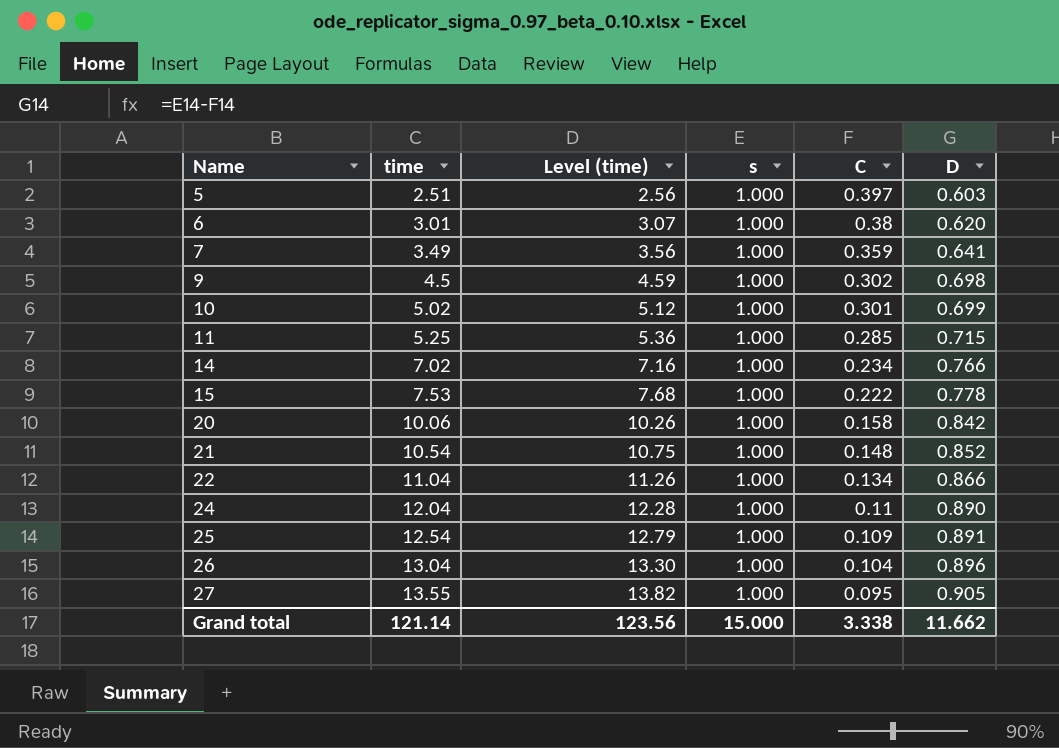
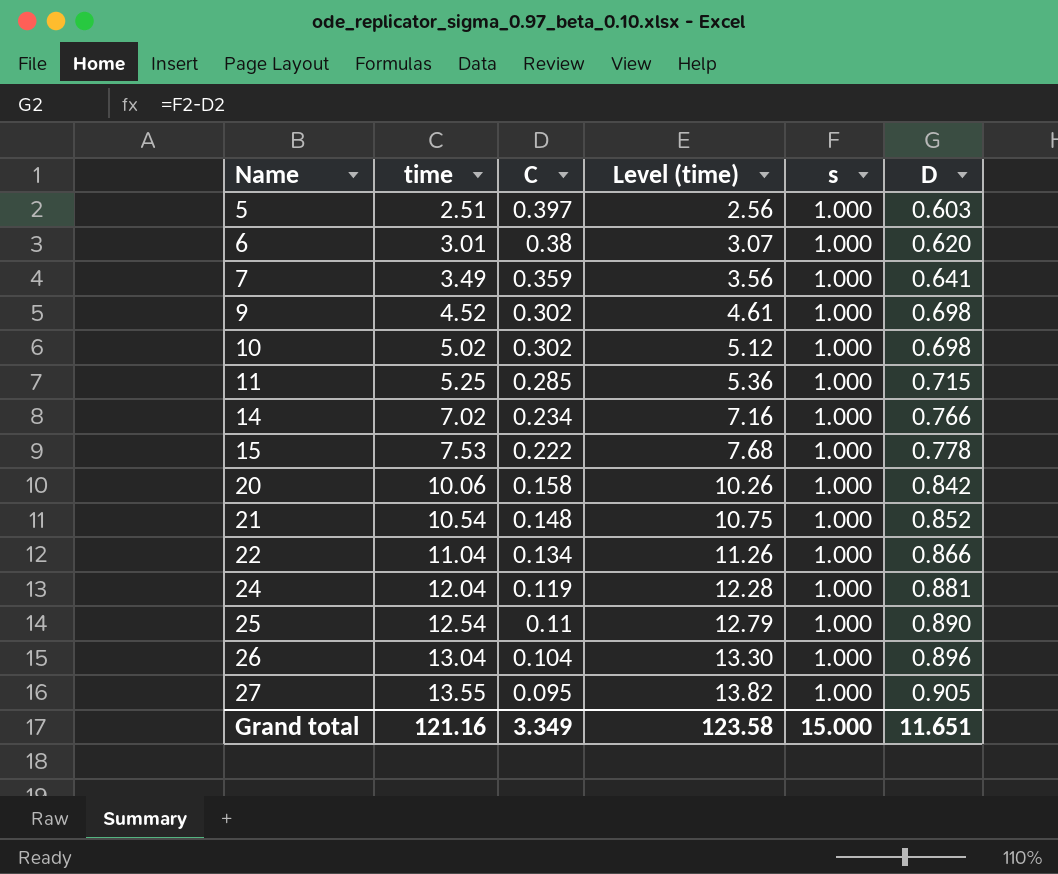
column C | position: 5 -> 3
9 | time: 4.5 -> 4.52
9 | Level (time): 4.59 -> 4.61
10 | C: 0.301 -> 0.302
10 | D: 0.699 -> 0.698
24 | C: 0.11 -> 0.119
24 | D: 0.890 -> 0.881
25 | C: 0.109 -> 0.11
25 | D: 0.891 -> 0.890
Grand total | time: 121.14 -> 121.16
Grand total | C: 3.338 -> 3.349
Grand total | Level (time): 123.56 -> 123.58
Grand total | D: 11.662 -> 11.651

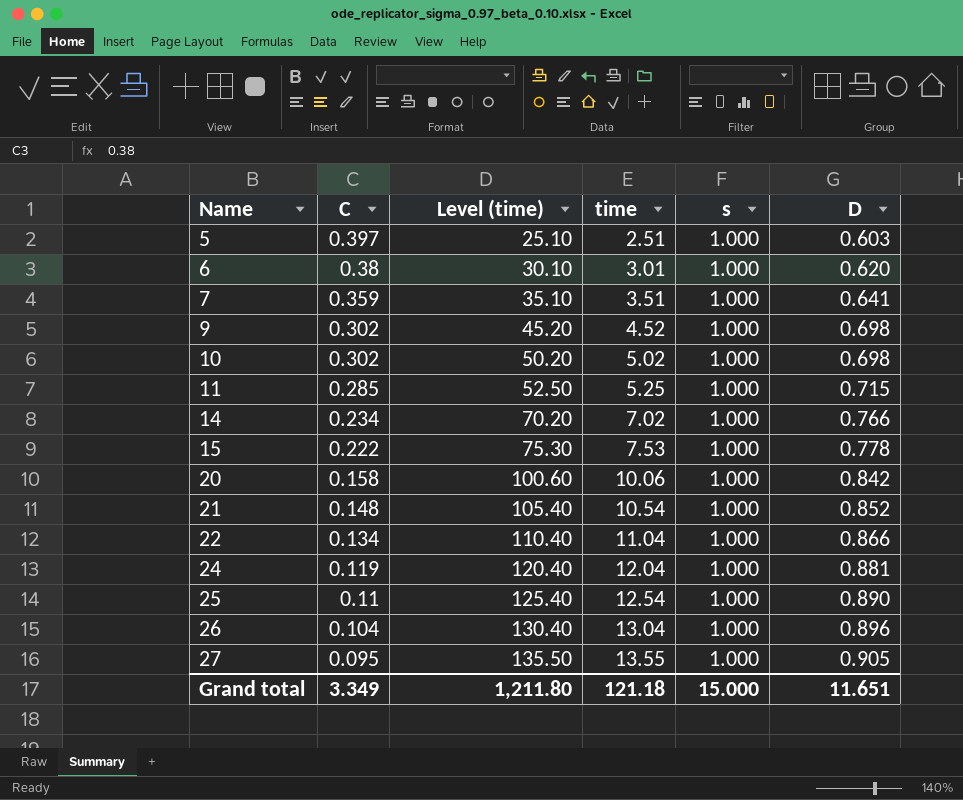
column Level (time) | formula: [time] * 1.02 -> [time] * 10
column time | position: 2 -> 4
7 | time: 3.49 -> 3.51
Grand total | Level (time): 123.58 -> 1,211.80
Grand total | time: 121.16 -> 121.18

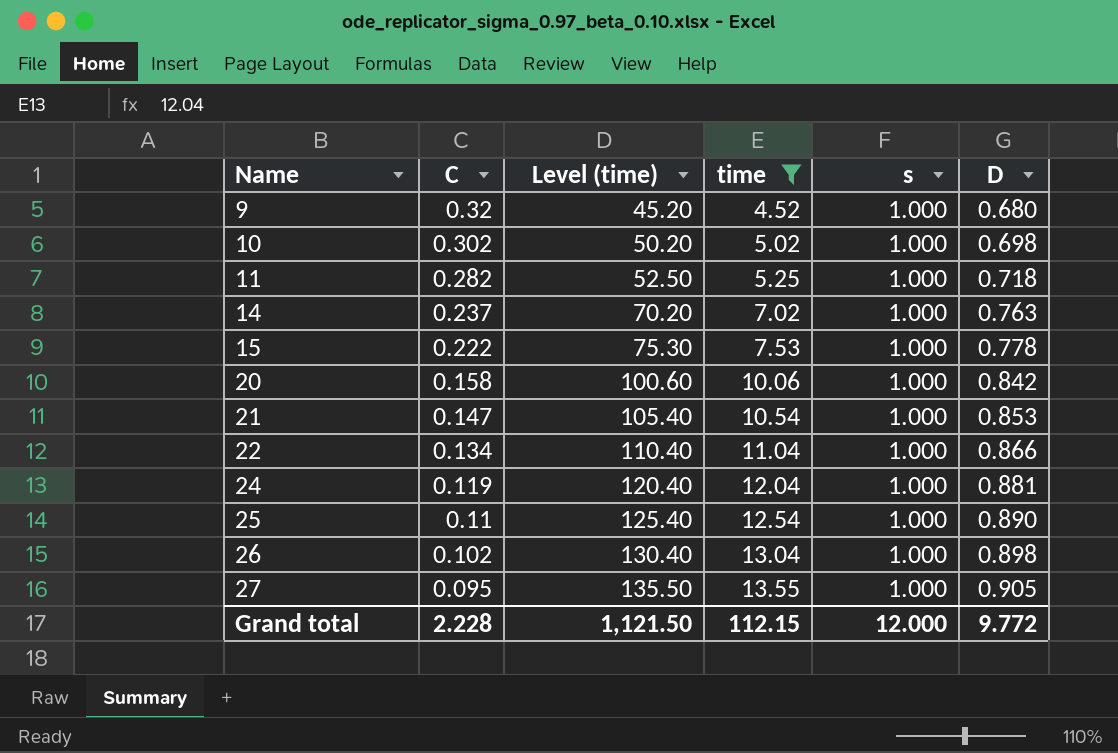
filter: none -> time >= 4.52
9 | C: 0.302 -> 0.32
9 | D: 0.698 -> 0.680
11 | C: 0.285 -> 0.282
11 | D: 0.715 -> 0.718
14 | C: 0.234 -> 0.237
14 | D: 0.766 -> 0.763
21 | C: 0.148 -> 0.147
21 | D: 0.852 -> 0.853
26 | C: 0.104 -> 0.102
26 | D: 0.896 -> 0.898
Grand total | C: 3.349 -> 2.228
Grand total | Level (time): 1,211.80 -> 1,121.50
Grand total | time: 121.18 -> 112.15
Grand total | s: 15.000 -> 12.000
Grand total | D: 11.651 -> 9.772

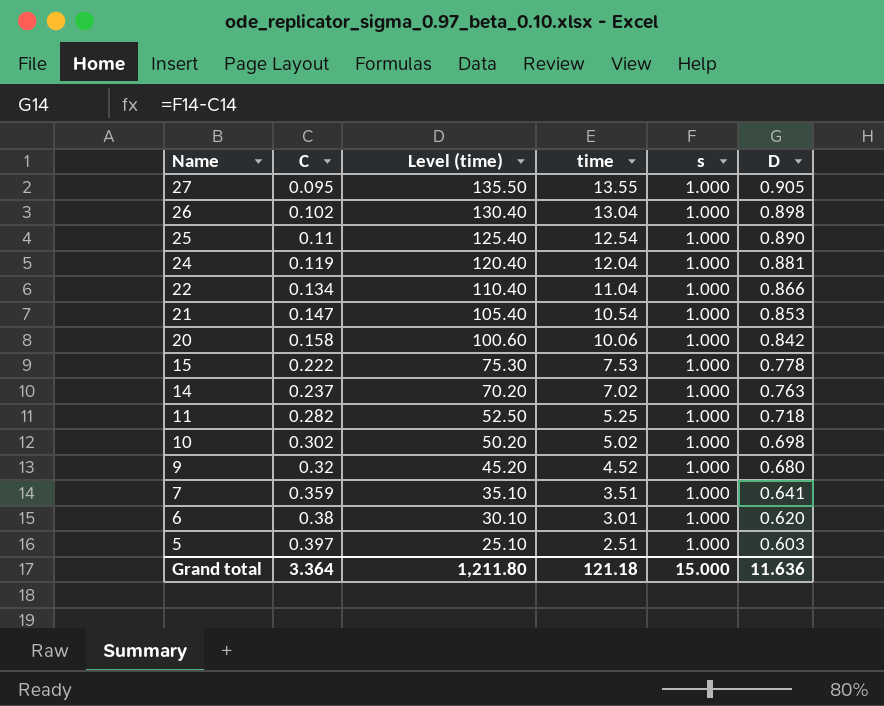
filter: time >= 4.52 -> none
row order: Name ascending -> Name descending
Grand total | C: 2.228 -> 3.364
Grand total | Level (time): 1,121.50 -> 1,211.80
Grand total | time: 112.15 -> 121.18
Grand total | s: 12.000 -> 15.000
Grand total | D: 9.772 -> 11.636

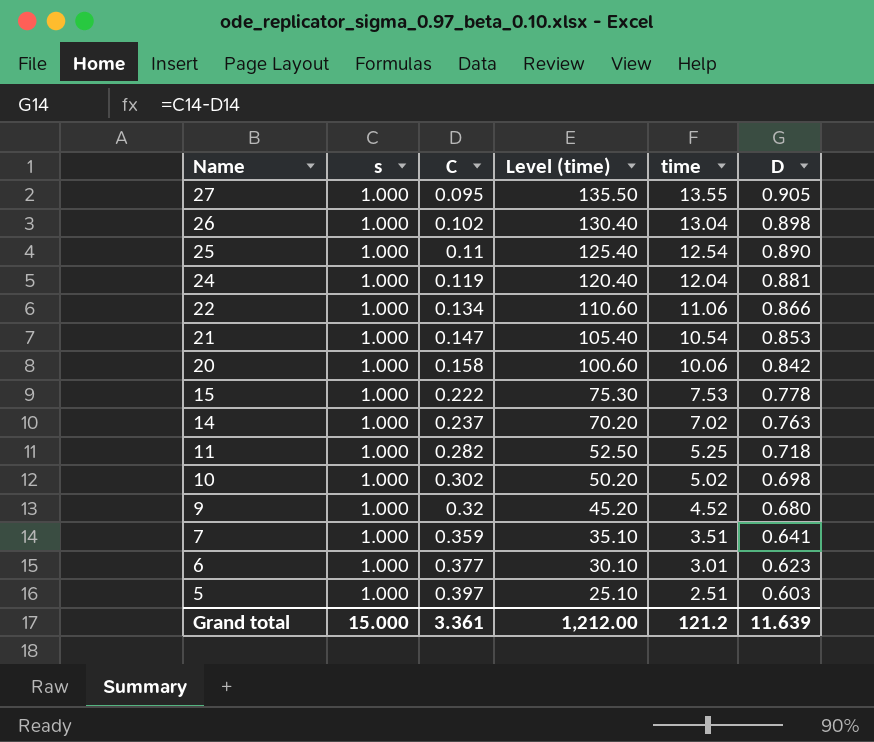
column s | position: 5 -> 2
22 | Level (time): 110.40 -> 110.60
22 | time: 11.04 -> 11.06
6 | C: 0.38 -> 0.377
6 | D: 0.620 -> 0.623
Grand total | C: 3.364 -> 3.361
Grand total | Level (time): 1,211.80 -> 1,212.00
Grand total | time: 121.18 -> 121.2
Grand total | D: 11.636 -> 11.639

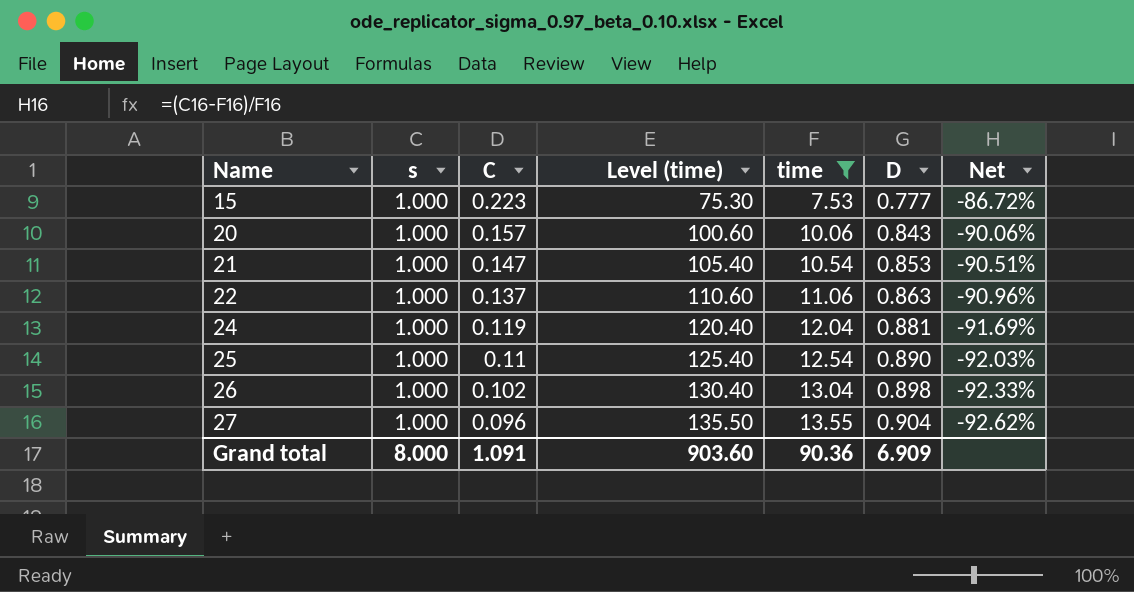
filter: none -> time >= 7.53
row order: Name descending -> Name ascending
column Net | formula: none -> ([s] - [time]) / [time]
15 | C: 0.222 -> 0.223
15 | D: 0.778 -> 0.777
20 | C: 0.158 -> 0.157
20 | D: 0.842 -> 0.843
22 | C: 0.134 -> 0.137
22 | D: 0.866 -> 0.863
27 | C: 0.095 -> 0.096
27 | D: 0.905 -> 0.904
Grand total | s: 15.000 -> 8.000
Grand total | C: 3.361 -> 1.091
Grand total | Level (time): 1,212.00 -> 903.60
Grand total | time: 121.2 -> 90.36
Grand total | D: 11.639 -> 6.909

